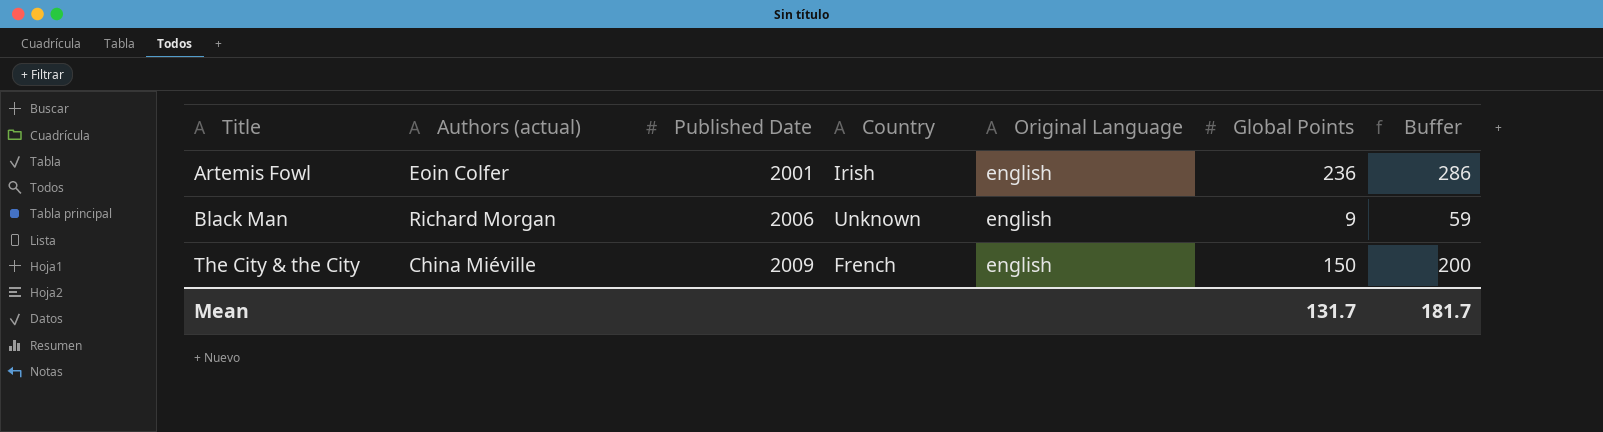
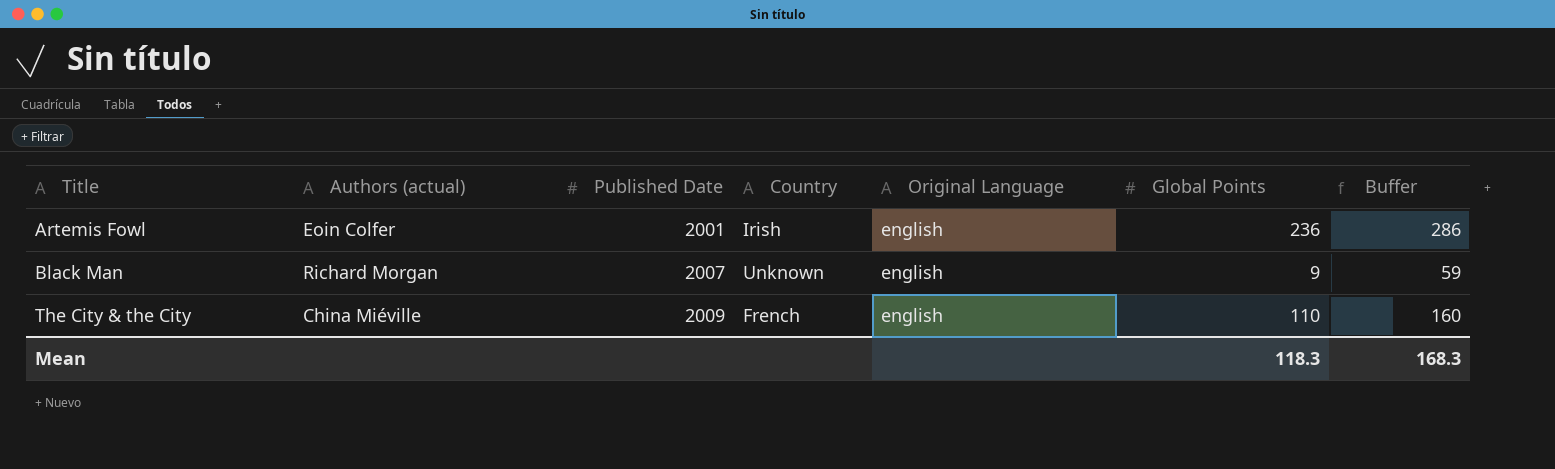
Black Man | Published Date: 2006 -> 2007
The City & the City | Global Points: 150 -> 110
The City & the City | Buffer: 200 -> 160
Mean | Global Points: 131.7 -> 118.3
Mean | Buffer: 181.7 -> 168.3

